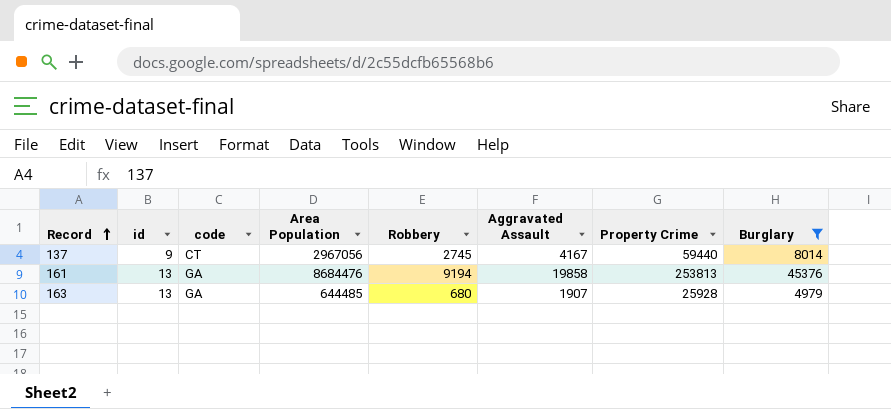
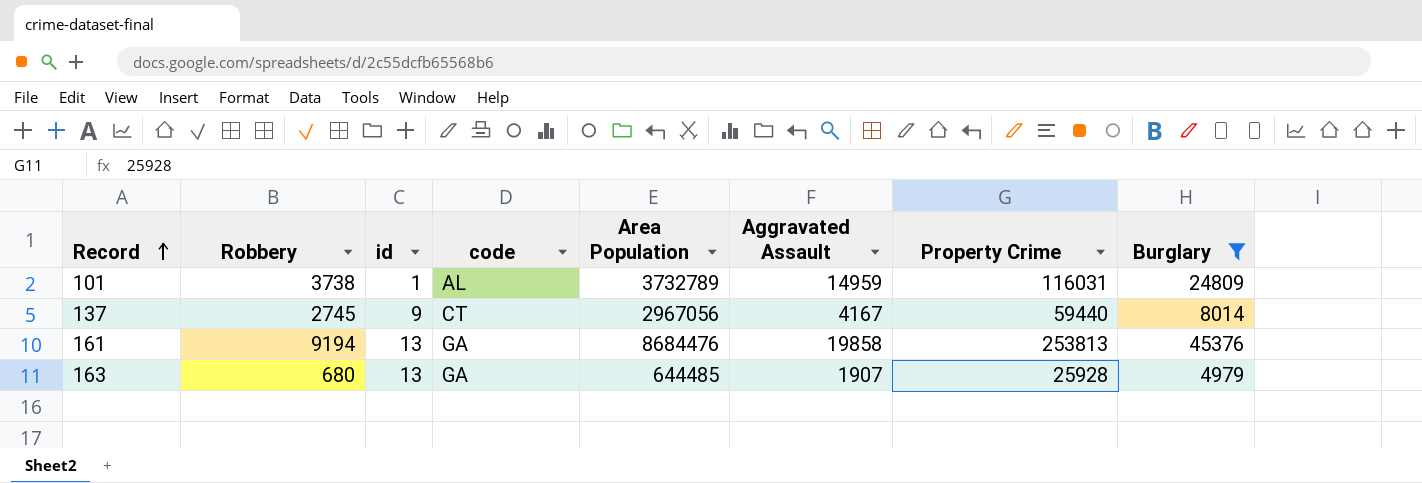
column Robbery | position: 5 -> 2
row 101: none -> 3738 | 1 | AL | 3732789 | 14959 | 116031 | 24809

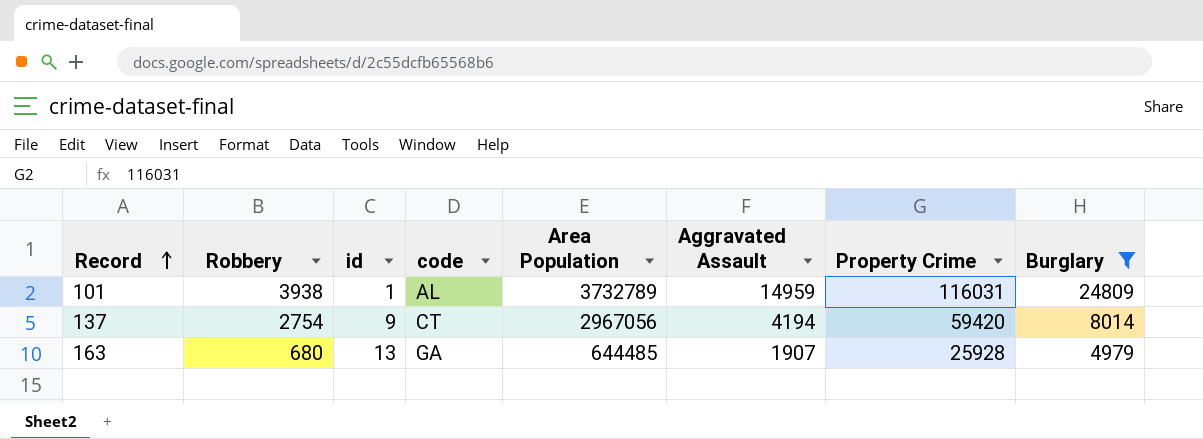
row 161: 9194 | 13 | GA | 8684476 | 19858 | 253813 | 45376 -> none
101 | Robbery: 3738 -> 3938
137 | Robbery: 2745 -> 2754
137 | Aggravated Assault: 4167 -> 4194
137 | Property Crime: 59440 -> 59420

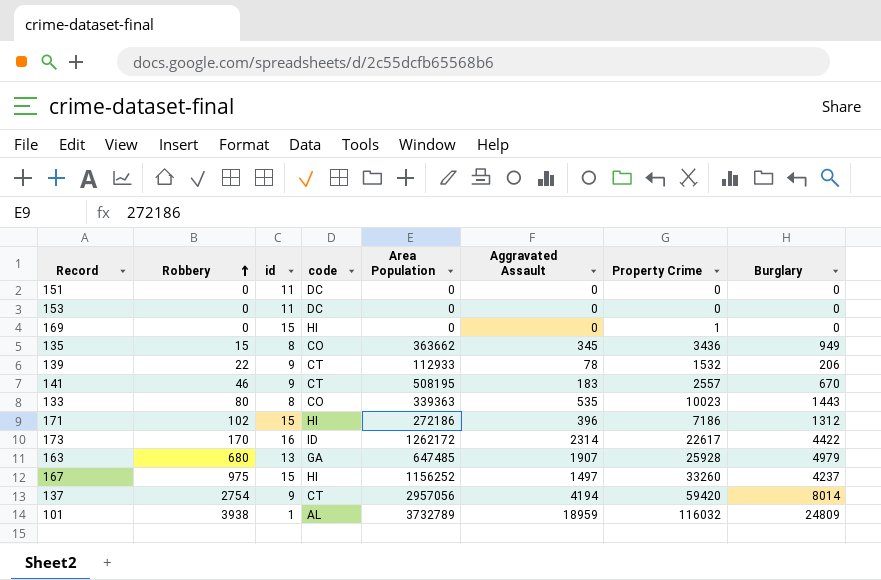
filter: Burglary >= 4979 -> none
row order: Record ascending -> Robbery ascending
163 | Area Population: 644485 -> 647485
137 | Area Population: 2967056 -> 2957056
101 | Aggravated Assault: 14959 -> 18959
101 | Property Crime: 116031 -> 116032

